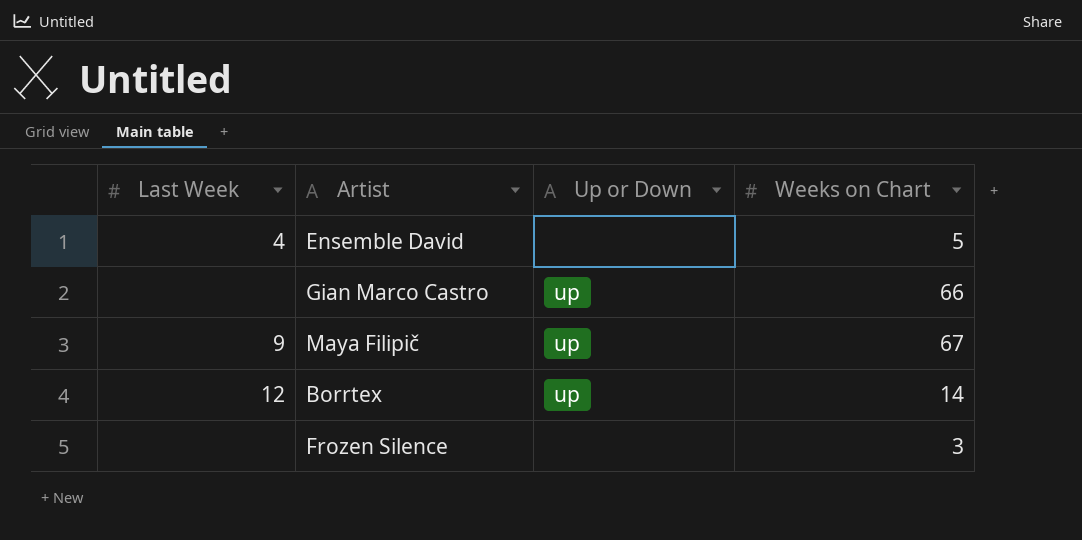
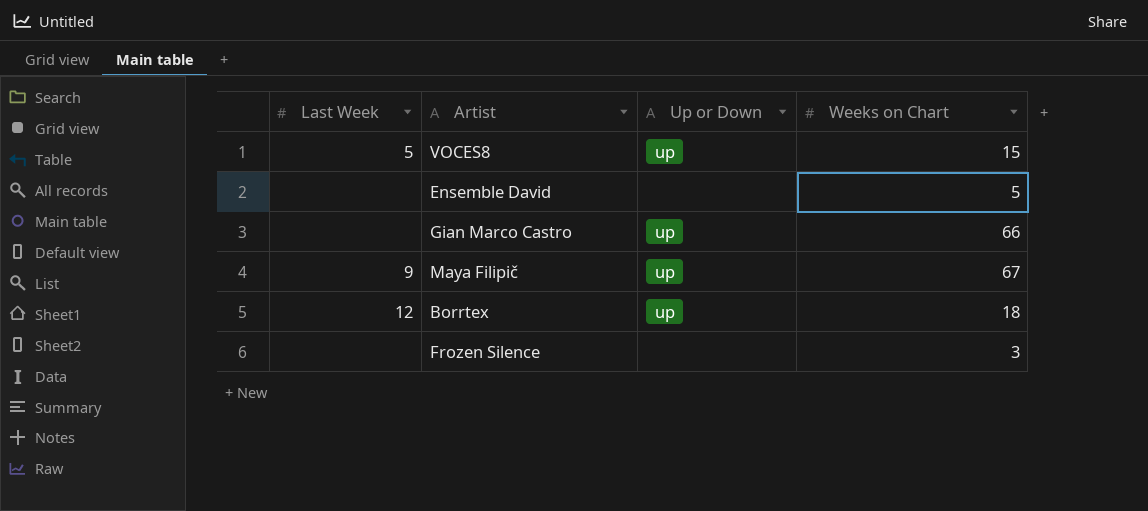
row VOCES8: none -> 5 | up | 15
Ensemble David | Last Week: 4 -> none
Borrtex | Weeks on Chart: 14 -> 18

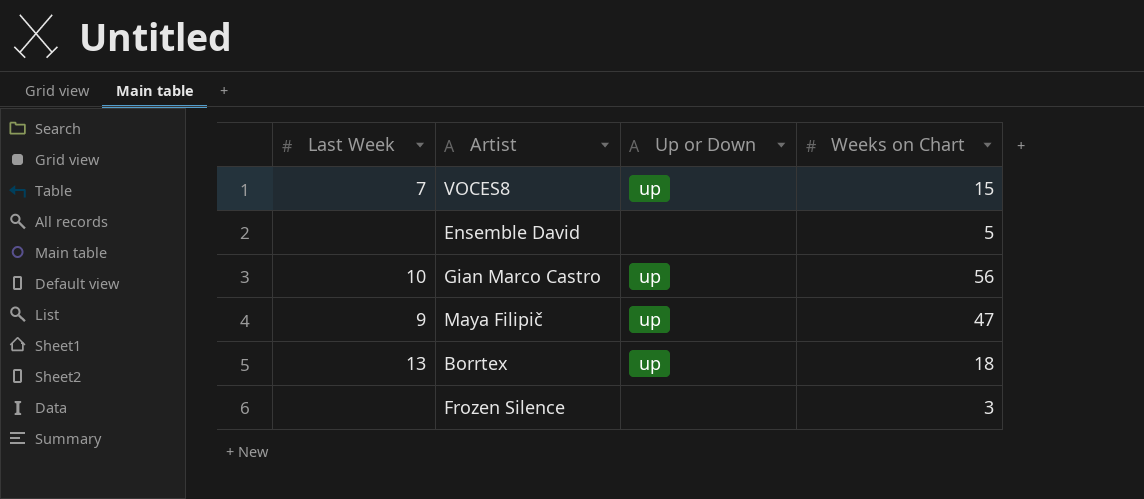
VOCES8 | Last Week: 5 -> 7
Gian Marco Castro | Last Week: none -> 10
Gian Marco Castro | Weeks on Chart: 66 -> 56
Maya Filipič | Weeks on Chart: 67 -> 47
Borrtex | Last Week: 12 -> 13

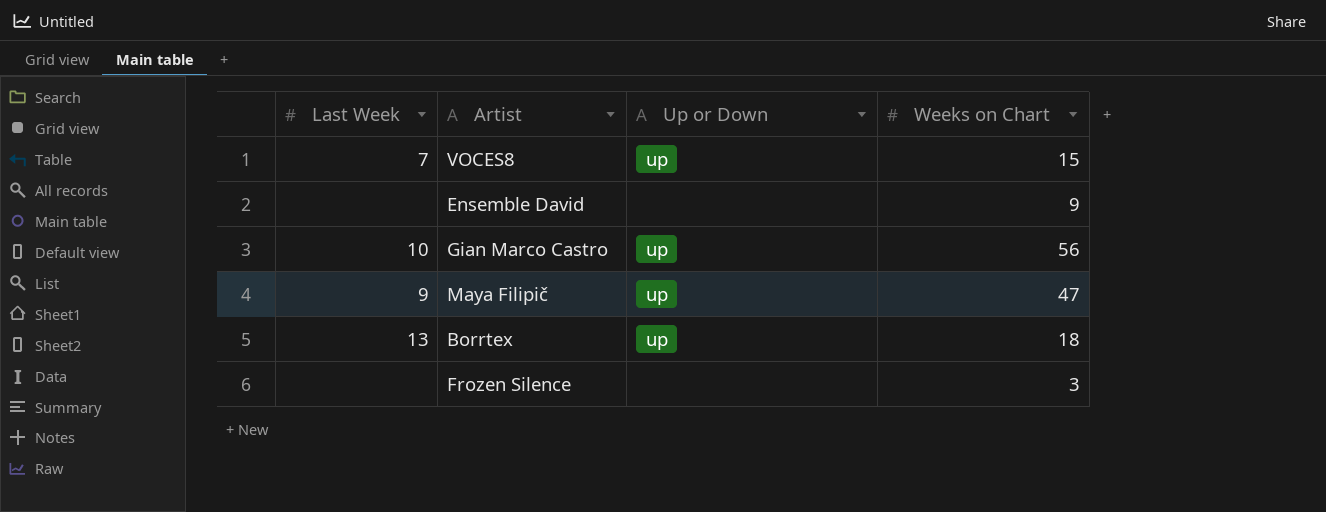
Ensemble David | Weeks on Chart: 5 -> 9

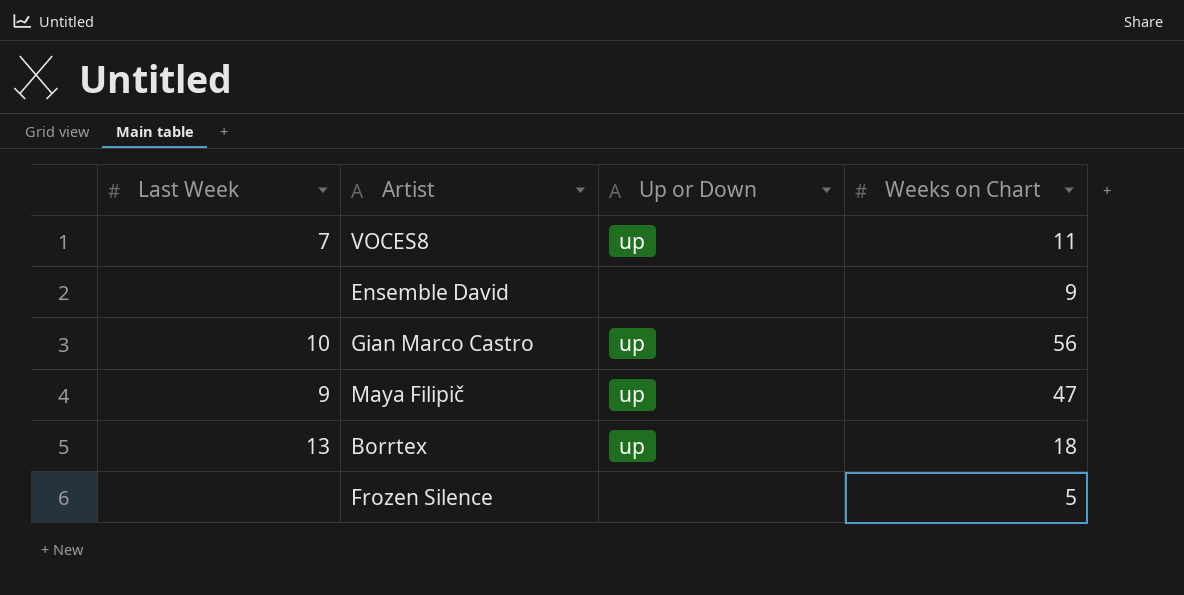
VOCES8 | Weeks on Chart: 15 -> 11
Frozen Silence | Weeks on Chart: 3 -> 5

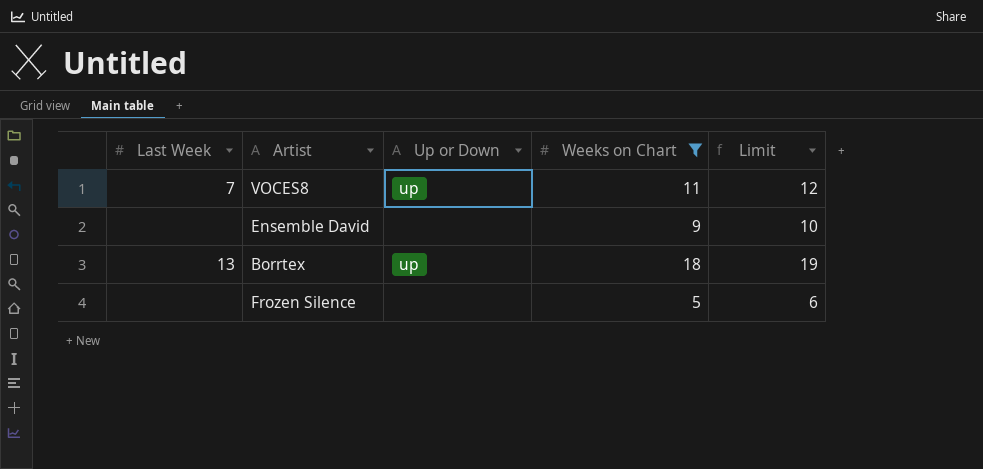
filter: none -> Weeks on Chart <= 18
column Limit | formula: none -> [Weeks on Chart] + 1

